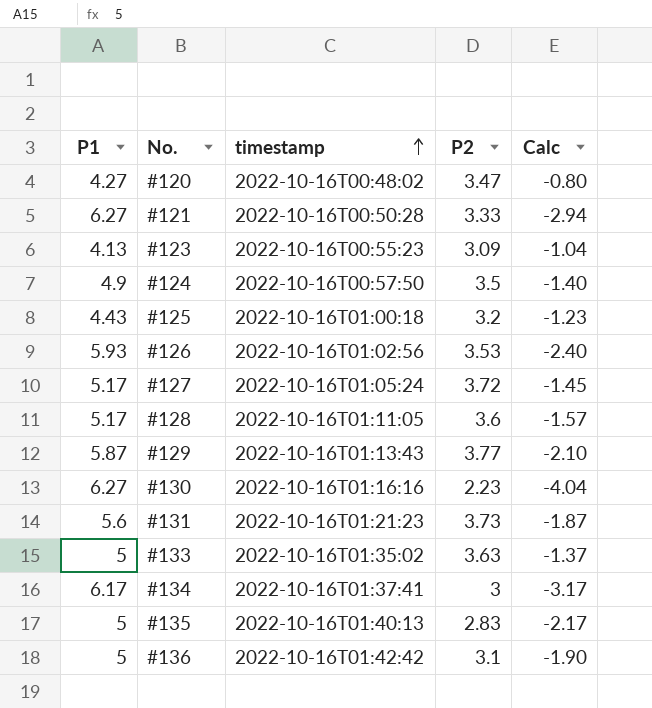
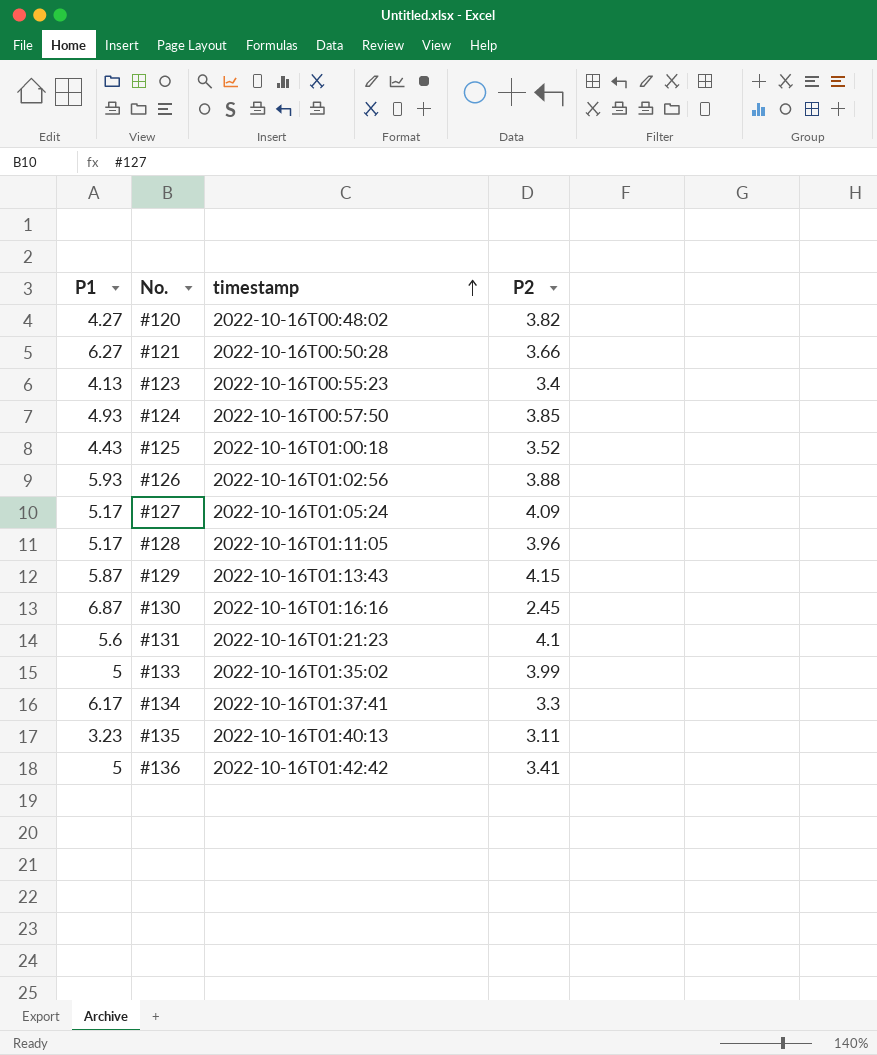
column Calc | formula: [P2] - [P1] -> none
#120 | P2: 3.47 -> 3.82
#121 | P2: 3.33 -> 3.66
#123 | P2: 3.09 -> 3.4
#124 | P1: 4.9 -> 4.93
#124 | P2: 3.5 -> 3.85
#125 | P2: 3.2 -> 3.52
#126 | P2: 3.53 -> 3.88
#127 | P2: 3.72 -> 4.09
#128 | P2: 3.6 -> 3.96
#129 | P2: 3.77 -> 4.15
#130 | P1: 6.27 -> 6.87
#130 | P2: 2.23 -> 2.45
#131 | P2: 3.73 -> 4.1
#133 | P2: 3.63 -> 3.99
#134 | P2: 3 -> 3.3
#135 | P1: 5 -> 3.23
#135 | P2: 2.83 -> 3.11
#136 | P2: 3.1 -> 3.41

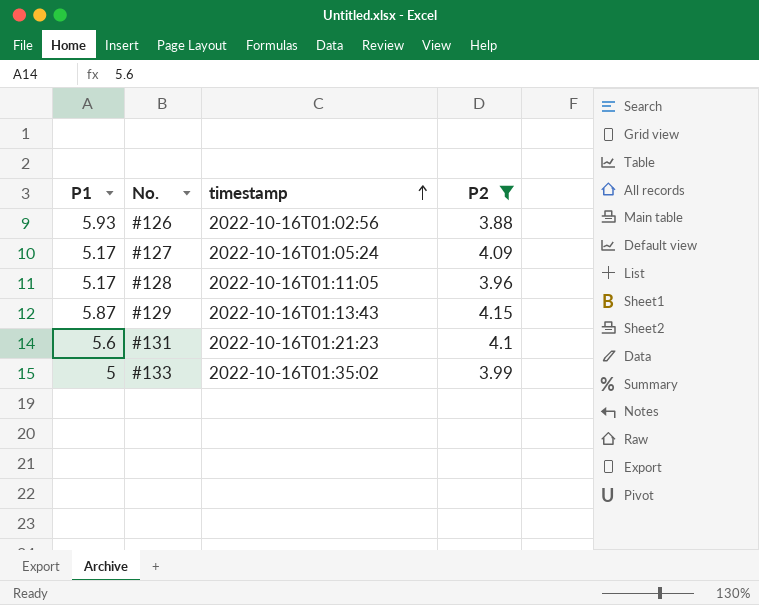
filter: none -> P2 >= 3.88

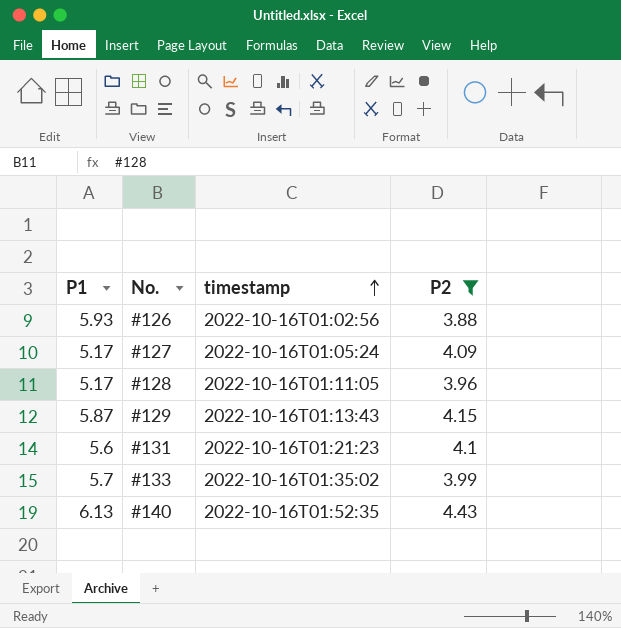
#133 | P1: 5 -> 5.7
row #140: none -> 6.13 | 2022-10-16T01:52:35 | 4.43

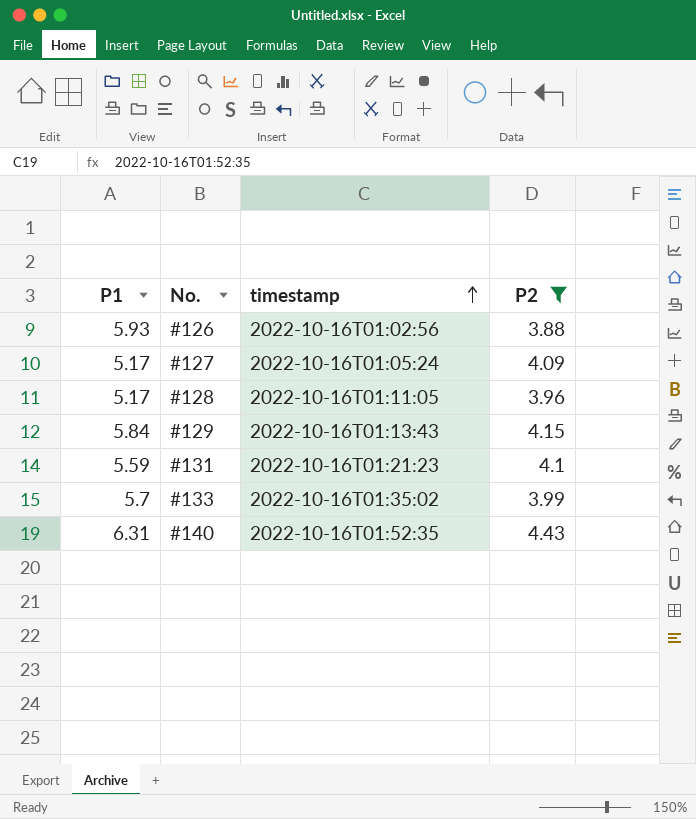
#129 | P1: 5.87 -> 5.84
#131 | P1: 5.6 -> 5.59
#140 | P1: 6.13 -> 6.31

